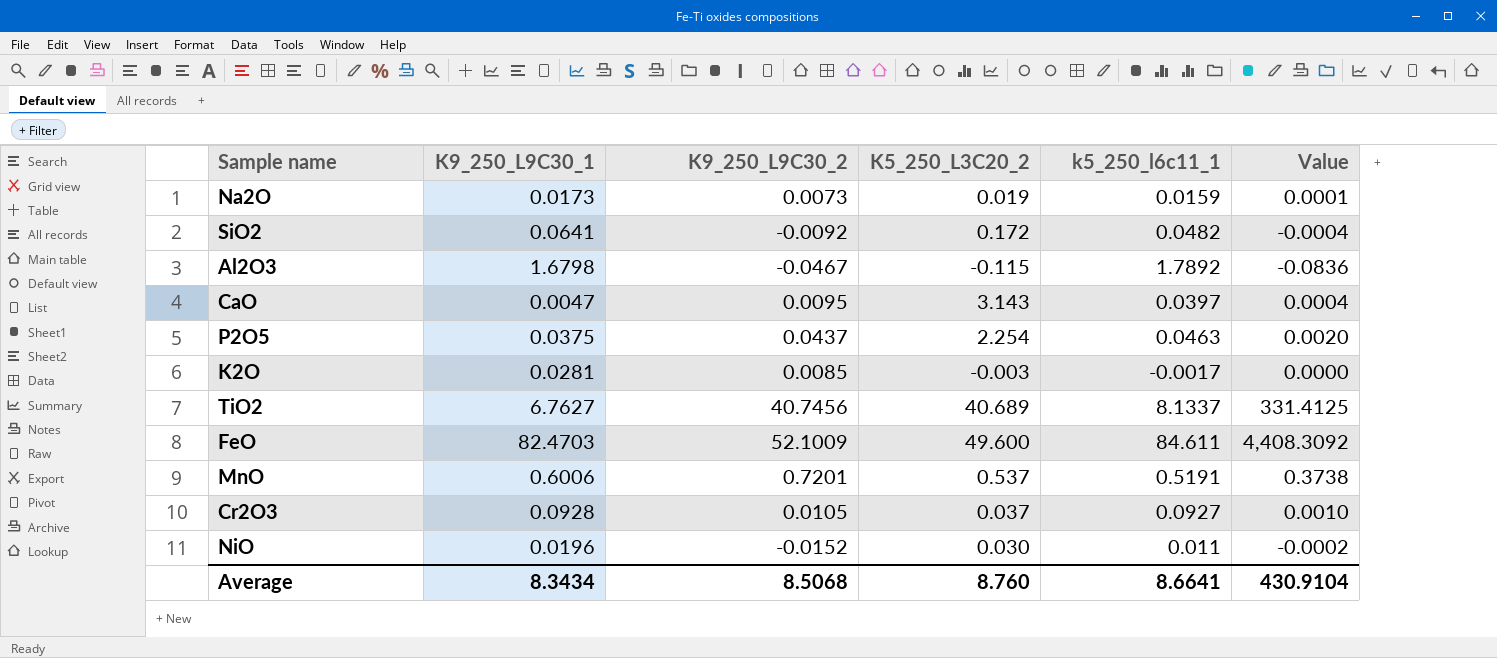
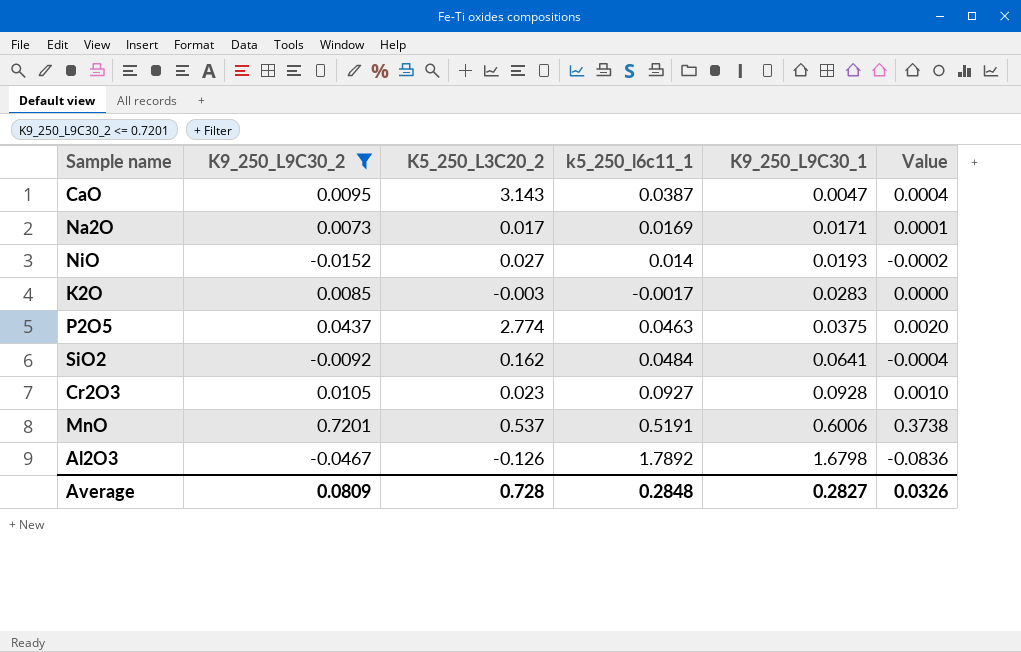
filter: none -> K9_250_L9C30_2 <= 0.7201
row order: none -> K9_250_L9C30_1 ascending
column K9_250_L9C30_1 | position: 2 -> 5
CaO | k5_250_l6c11_1: 0.0397 -> 0.0387
Na2O | K5_250_L3C20_2: 0.019 -> 0.017
Na2O | k5_250_l6c11_1: 0.0159 -> 0.0169
Na2O | K9_250_L9C30_1: 0.0173 -> 0.0171
NiO | K5_250_L3C20_2: 0.030 -> 0.027
NiO | k5_250_l6c11_1: 0.011 -> 0.014
NiO | K9_250_L9C30_1: 0.0196 -> 0.0193
K2O | K9_250_L9C30_1: 0.0281 -> 0.0283
P2O5 | K5_250_L3C20_2: 2.254 -> 2.774
SiO2 | K5_250_L3C20_2: 0.172 -> 0.162
SiO2 | k5_250_l6c11_1: 0.0482 -> 0.0484
Cr2O3 | K5_250_L3C20_2: 0.037 -> 0.023
Al2O3 | K5_250_L3C20_2: -0.115 -> -0.126
Average | K9_250_L9C30_2: 8.5068 -> 0.0809
Average | K5_250_L3C20_2: 8.760 -> 0.728
Average | k5_250_l6c11_1: 8.6641 -> 0.2848
Average | K9_250_L9C30_1: 8.3434 -> 0.2827
Average | Value: 430.9104 -> 0.0326

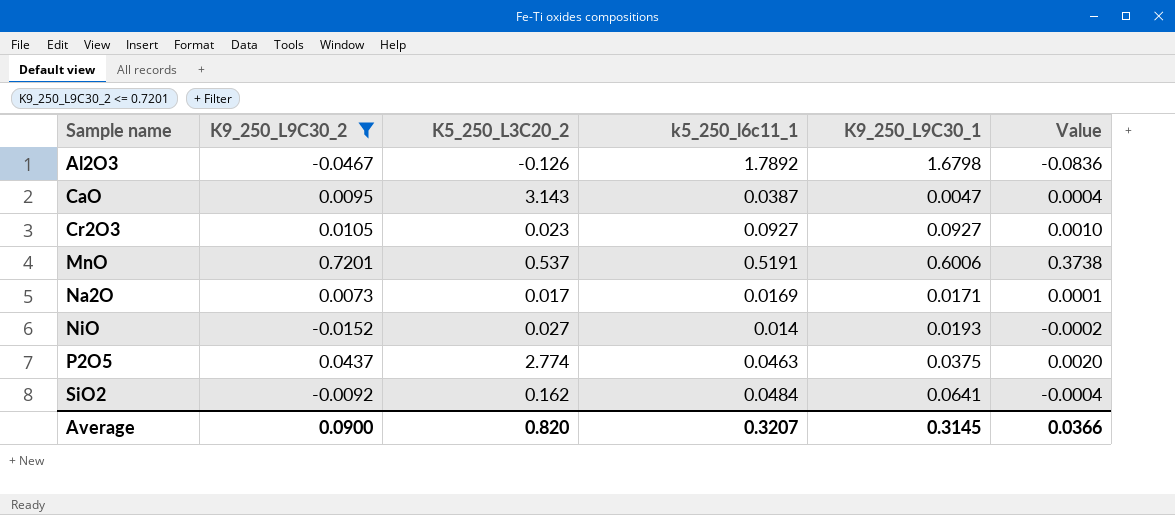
row order: K9_250_L9C30_1 ascending -> Sample name ascending
row K2O: 0.0085 | -0.003 | -0.0017 | 0.0283 | 0.0000 -> none
Cr2O3 | K9_250_L9C30_1: 0.0928 -> 0.0927
Average | K9_250_L9C30_2: 0.0809 -> 0.0900
Average | K5_250_L3C20_2: 0.728 -> 0.820
Average | k5_250_l6c11_1: 0.2848 -> 0.3207
Average | K9_250_L9C30_1: 0.2827 -> 0.3145
Average | Value: 0.0326 -> 0.0366

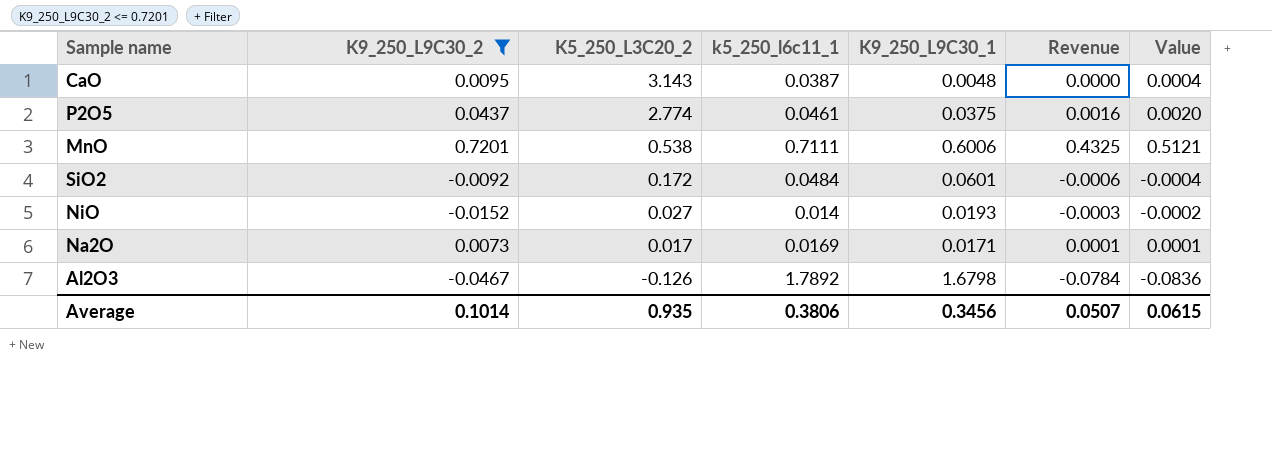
row order: Sample name ascending -> K5_250_L3C20_2 descending
column Revenue | formula: none -> [K9_250_L9C30_2] * [K9_250_L9C30_1]
row Cr2O3: 0.0105 | 0.023 | 0.0927 | 0.0927 | 0.0010 -> none
CaO | K9_250_L9C30_1: 0.0047 -> 0.0048
P2O5 | k5_250_l6c11_1: 0.0463 -> 0.0461
MnO | K5_250_L3C20_2: 0.537 -> 0.538
MnO | k5_250_l6c11_1: 0.5191 -> 0.7111
MnO | Value: 0.3738 -> 0.5121
SiO2 | K5_250_L3C20_2: 0.162 -> 0.172
SiO2 | K9_250_L9C30_1: 0.0641 -> 0.0601
Average | K9_250_L9C30_2: 0.0900 -> 0.1014
Average | K5_250_L3C20_2: 0.820 -> 0.935
Average | k5_250_l6c11_1: 0.3207 -> 0.3806
Average | K9_250_L9C30_1: 0.3145 -> 0.3456
Average | Value: 0.0366 -> 0.0615

